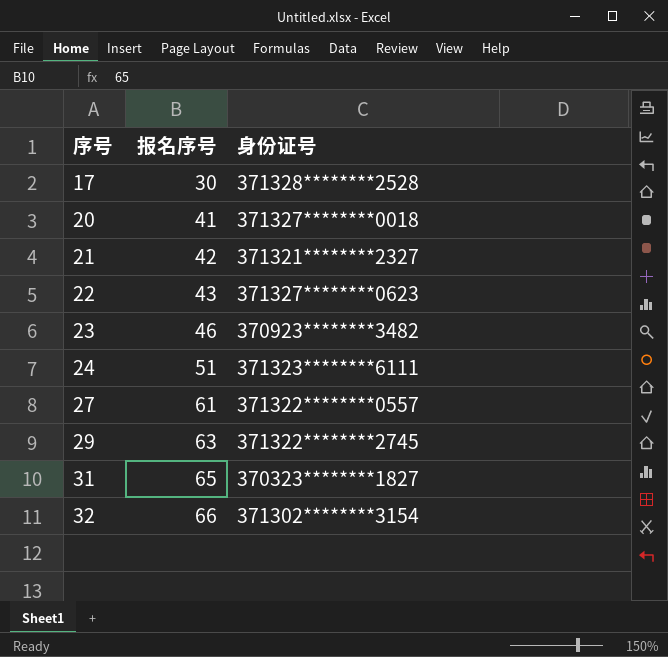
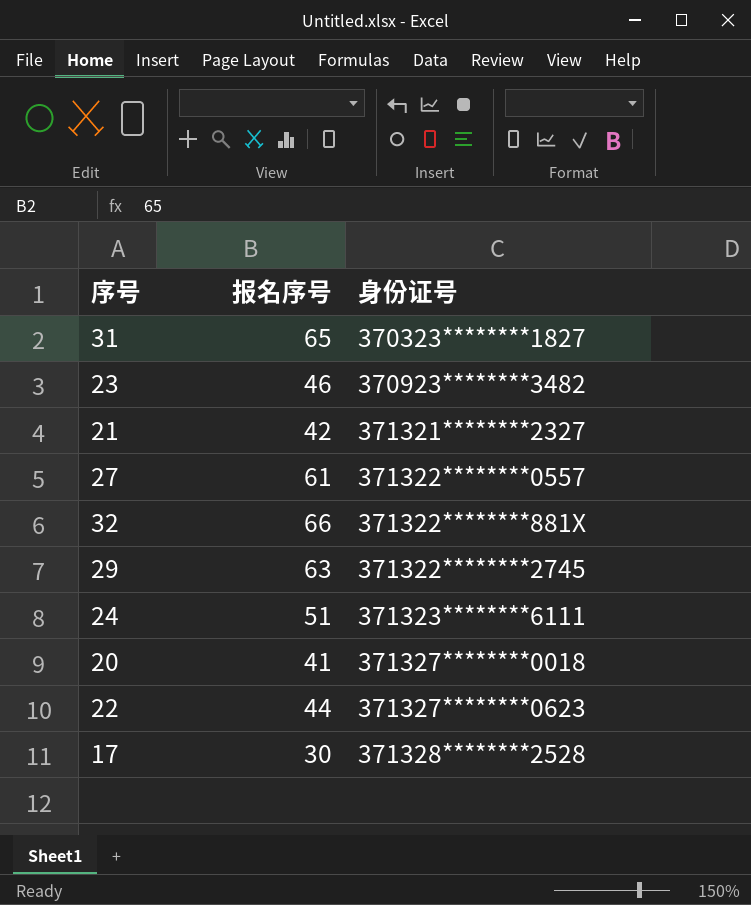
row order: 序号 ascending -> 身份证号 ascending
32 | 身份证号: 371302********3154 -> 371322********881X
22 | 报名序号: 43 -> 44

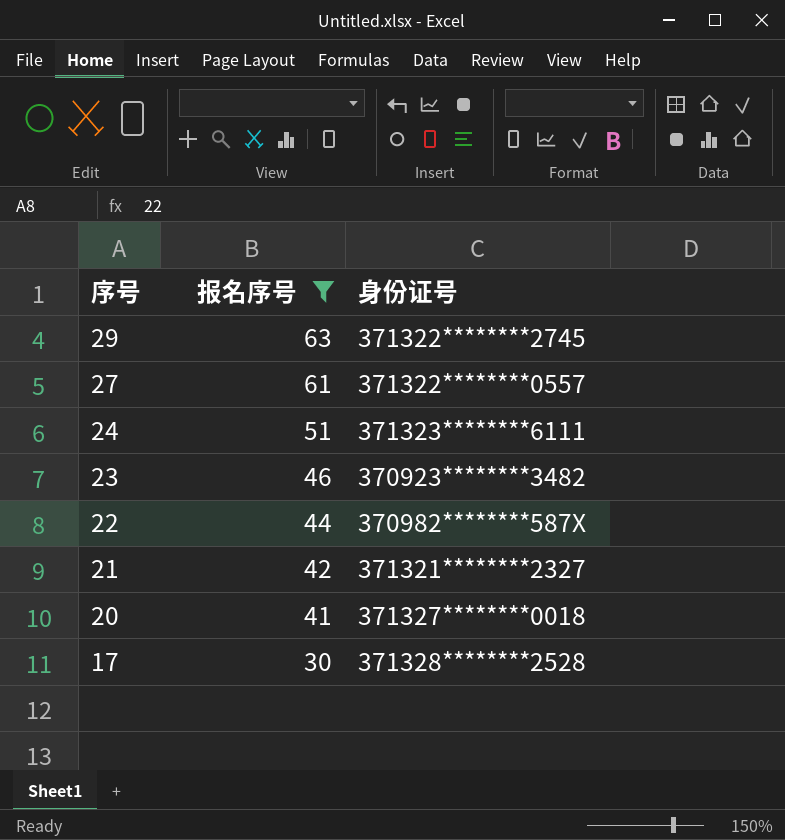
filter: none -> 报名序号 <= 63
row order: 身份证号 ascending -> 序号 descending
22 | 身份证号: 371327********0623 -> 370982********587X

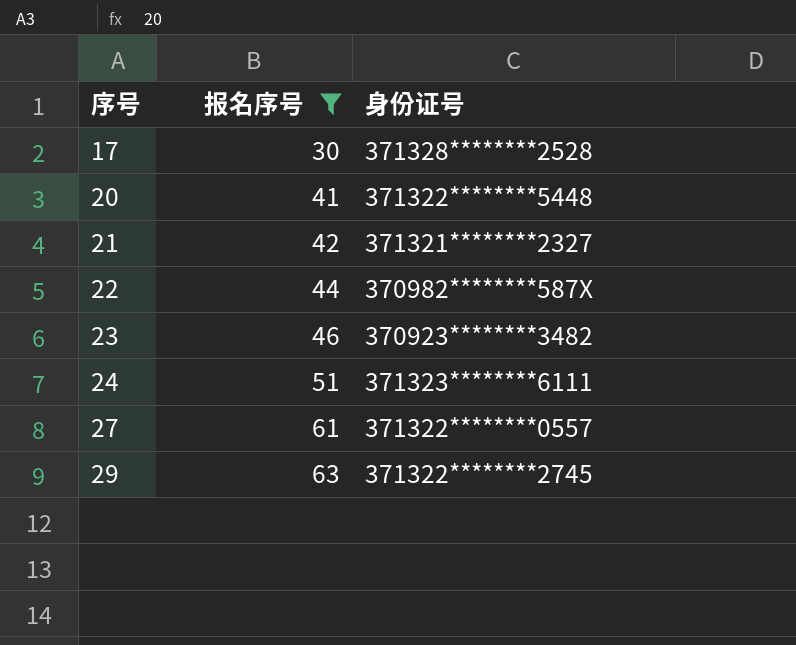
row order: 序号 descending -> 序号 ascending
20 | 身份证号: 371327********0018 -> 371322********5448

